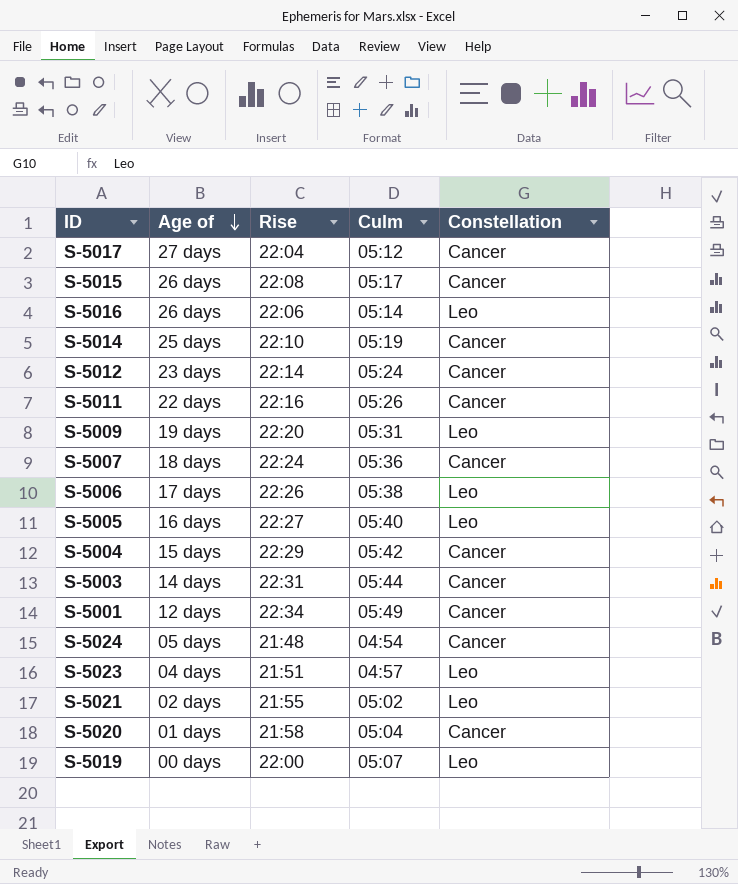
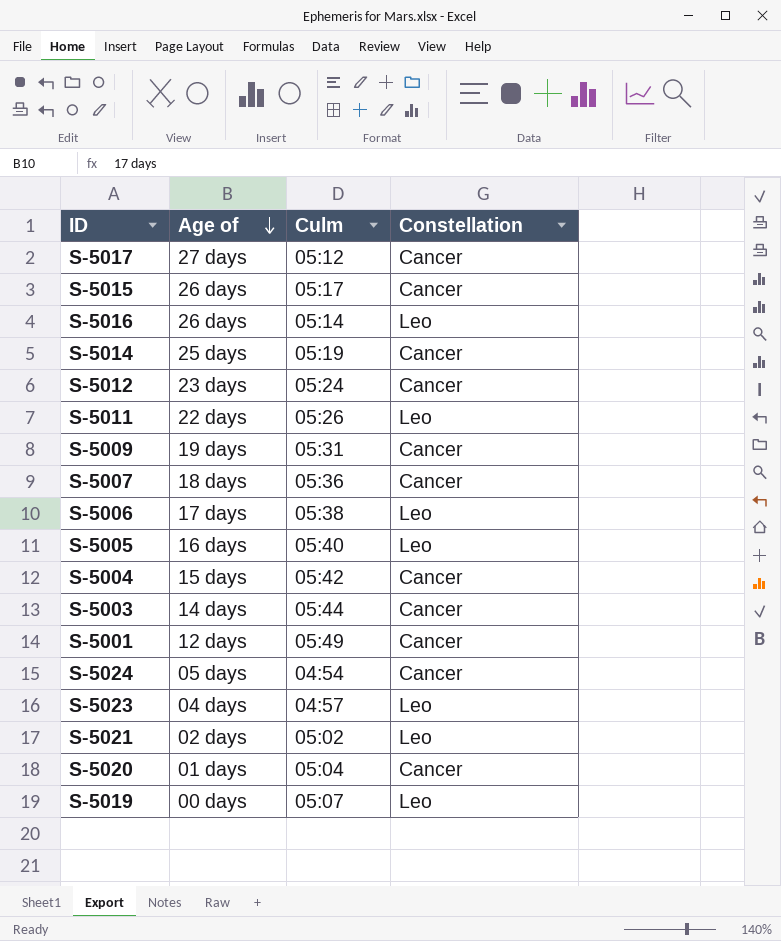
column Rise | position: 3 -> none
S-5011 | Constellation: Cancer -> Leo
S-5009 | Constellation: Leo -> Cancer

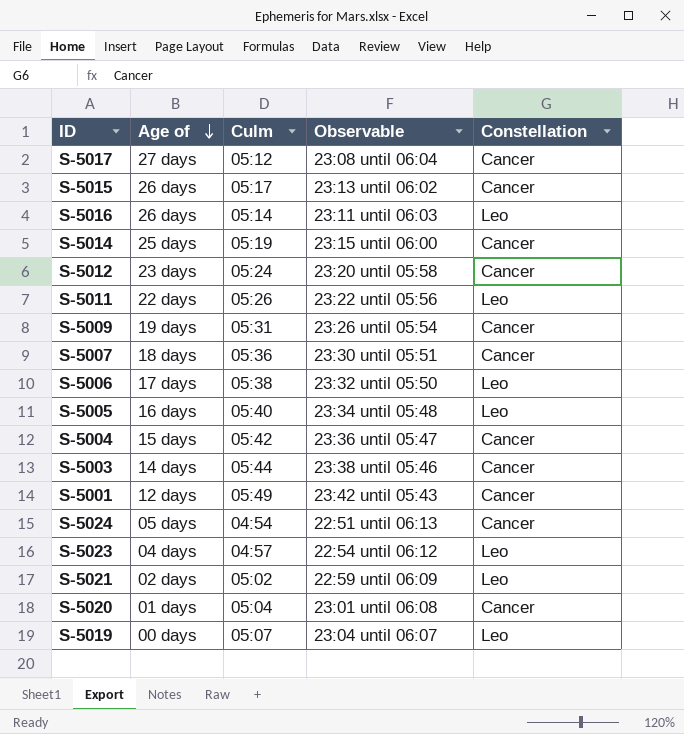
column Observable | position: none -> 4

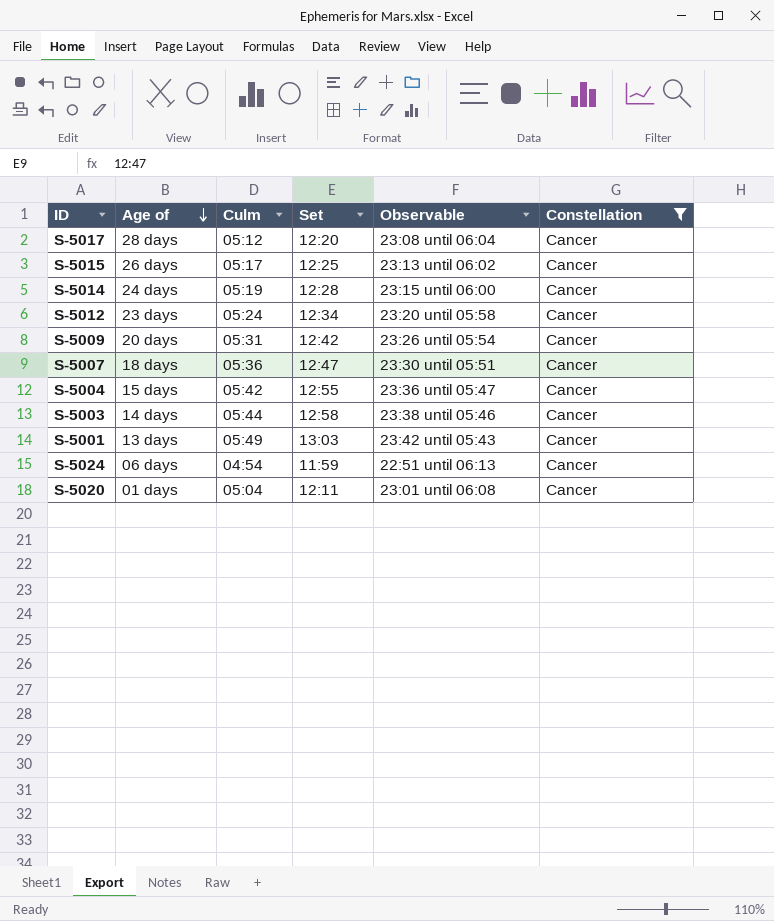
filter: none -> Constellation = Cancer
column Set | position: none -> 4
S-5017 | Age of: 27 days -> 28 days
S-5014 | Age of: 25 days -> 24 days
S-5009 | Age of: 19 days -> 20 days
S-5001 | Age of: 12 days -> 13 days
S-5024 | Age of: 05 days -> 06 days

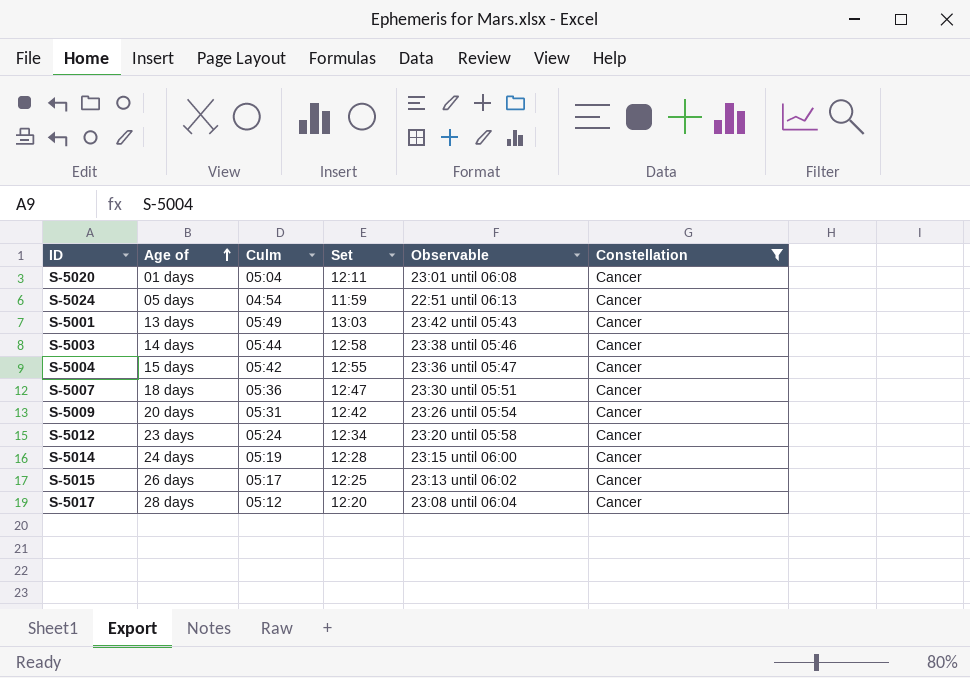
row order: Age of descending -> Age of ascending
S-5024 | Age of: 06 days -> 05 days

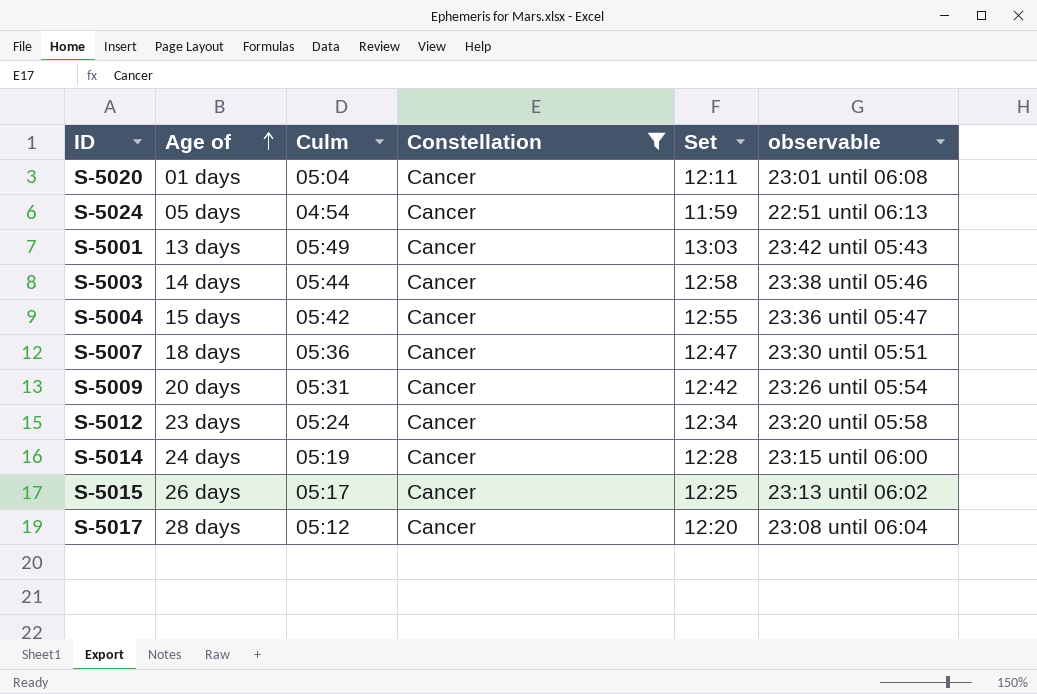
column Constellation | position: 6 -> 4
column name: Observable -> observable

